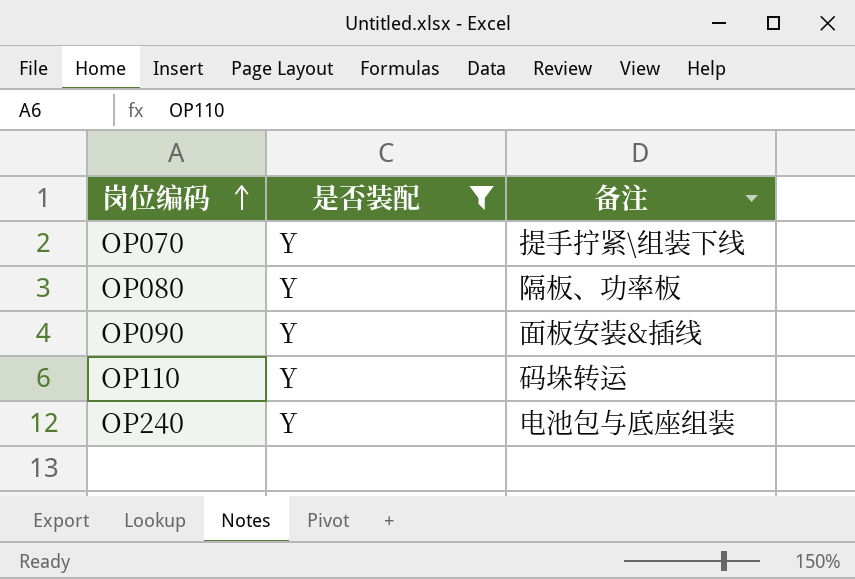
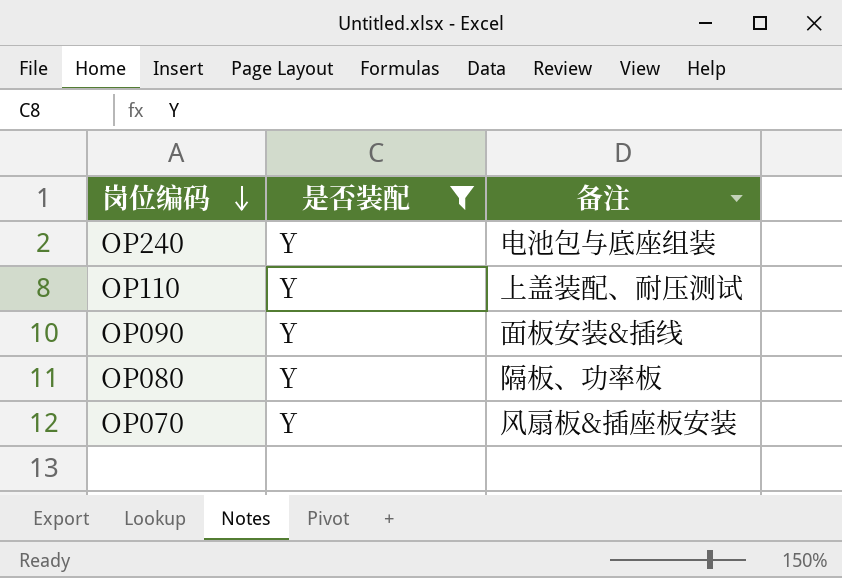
row order: 岗位编码 ascending -> 岗位编码 descending
OP110 | 备注: 码垛转运 -> 上盖装配、耐压测试
OP070 | 备注: 提手拧紧\组装下线 -> 风扇板&插座板安装

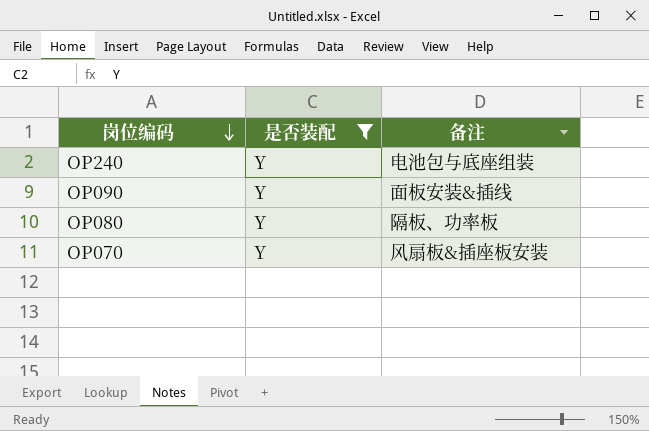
row OP110: Y | 上盖装配、耐压测试 -> none

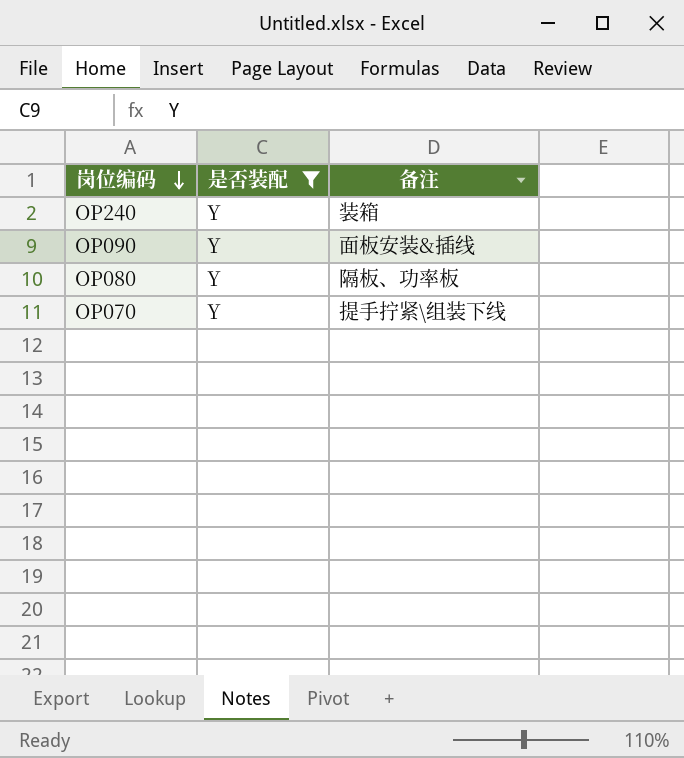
OP240 | 备注: 电池包与底座组装 -> 装箱
OP070 | 备注: 风扇板&插座板安装 -> 提手拧紧\组装下线

